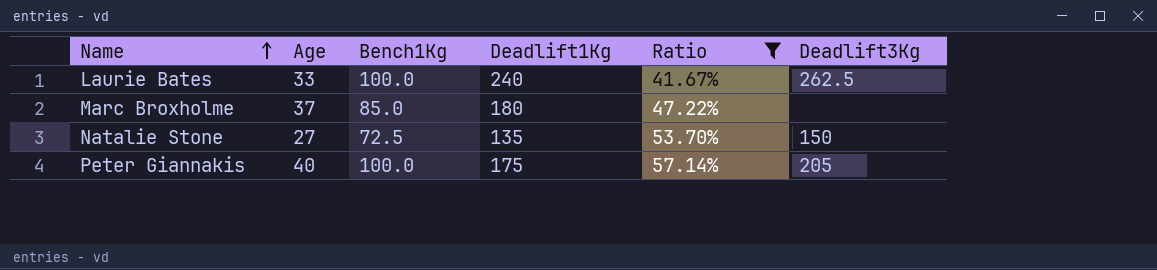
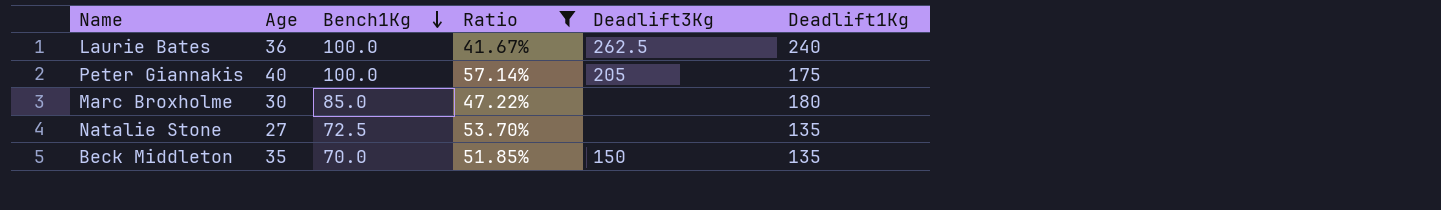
row order: Name ascending -> Bench1Kg descending
column Deadlift1Kg | position: 4 -> 6
Laurie Bates | Age: 33 -> 36
Marc Broxholme | Age: 37 -> 30
Natalie Stone | Deadlift3Kg: 150 -> none
row Beck Middleton: none -> 35 | 70.0 | 51.85% | 150 | 135

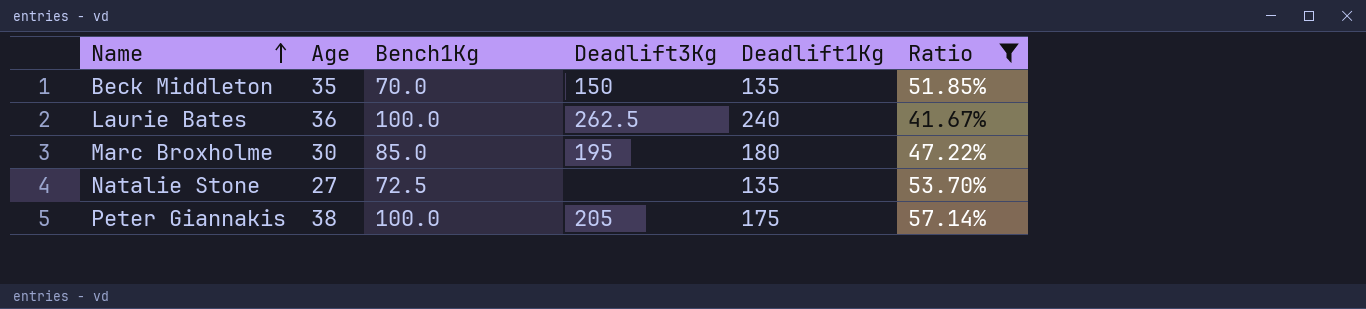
row order: Bench1Kg descending -> Name ascending
column Ratio | position: 4 -> 6
Marc Broxholme | Deadlift3Kg: none -> 195
Peter Giannakis | Age: 40 -> 38

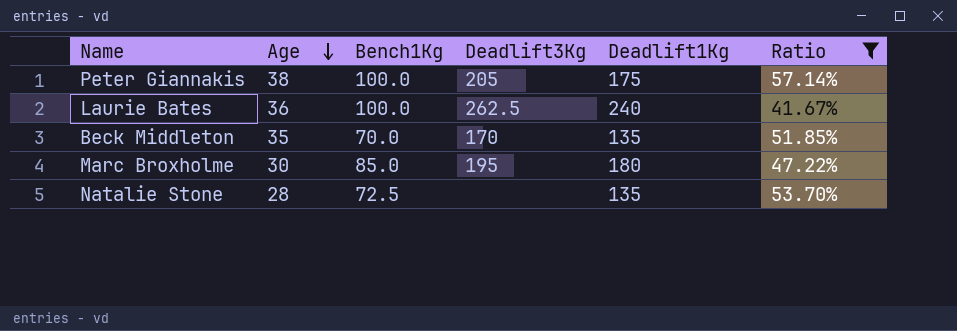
row order: Name ascending -> Age descending
Beck Middleton | Deadlift3Kg: 150 -> 170
Natalie Stone | Age: 27 -> 28

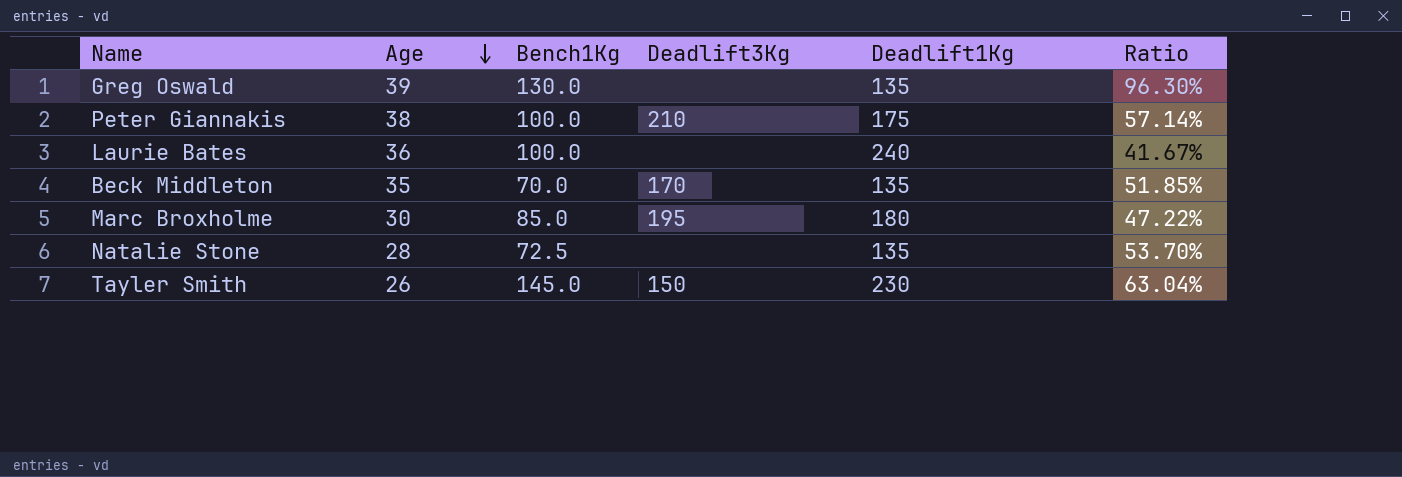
filter: Ratio <= 57.14% -> none
Peter Giannakis | Deadlift3Kg: 205 -> 210
Laurie Bates | Deadlift3Kg: 262.5 -> none

